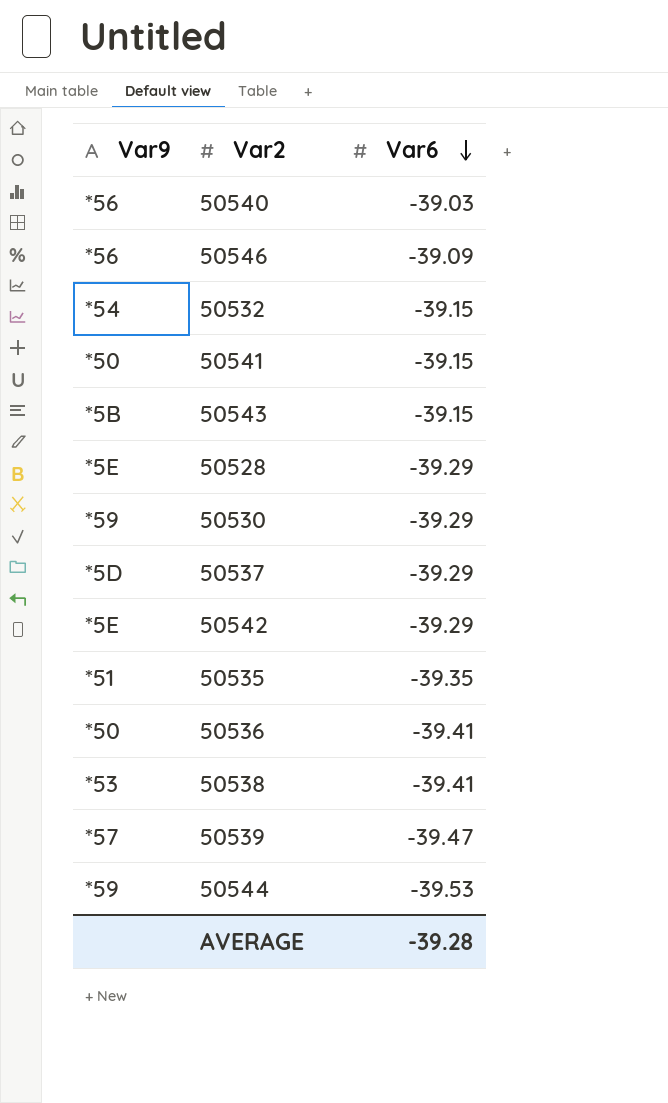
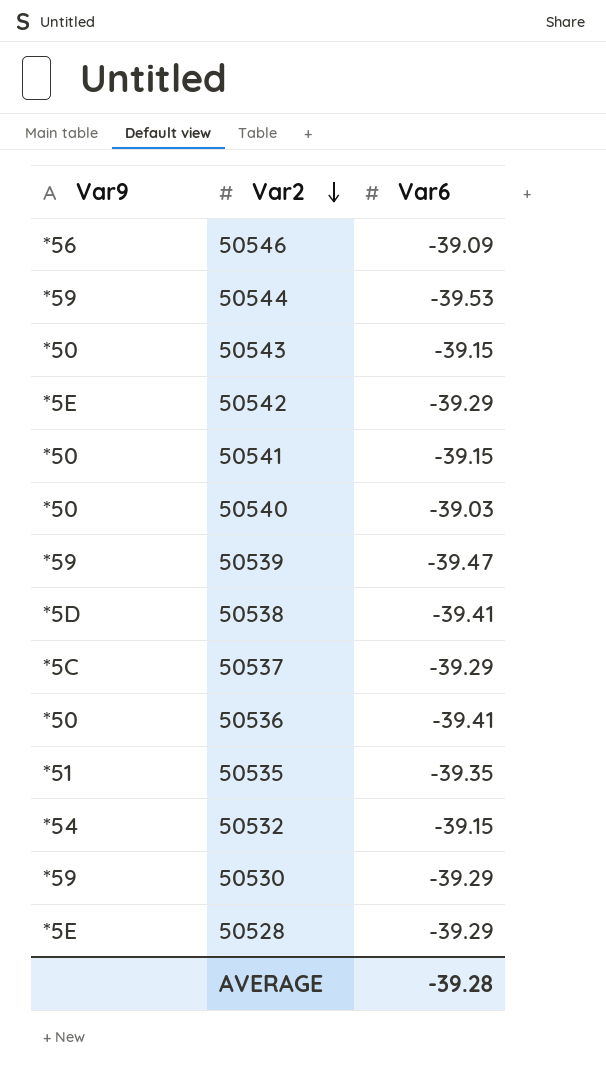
row order: Var6 descending -> Var2 descending
50543 | Var9: *5B -> *50
50540 | Var9: *56 -> *50
50539 | Var9: *57 -> *59
50538 | Var9: *53 -> *5D
50537 | Var9: *5D -> *5C

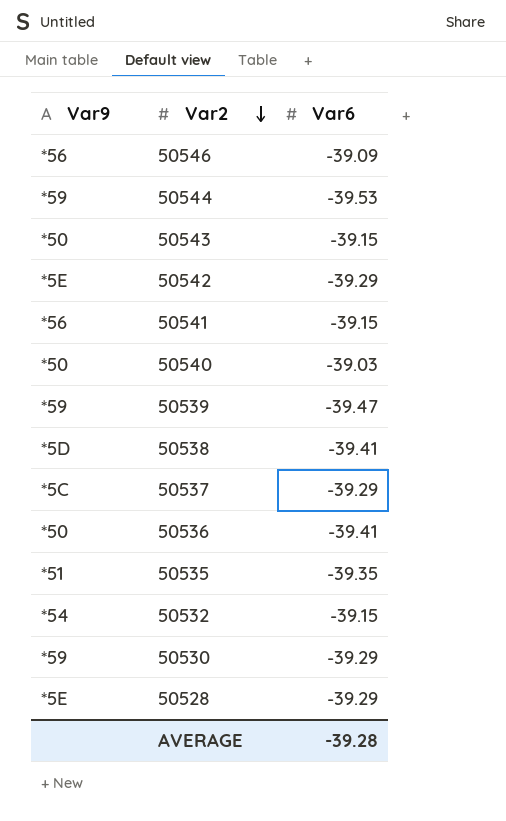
50541 | Var9: *50 -> *56

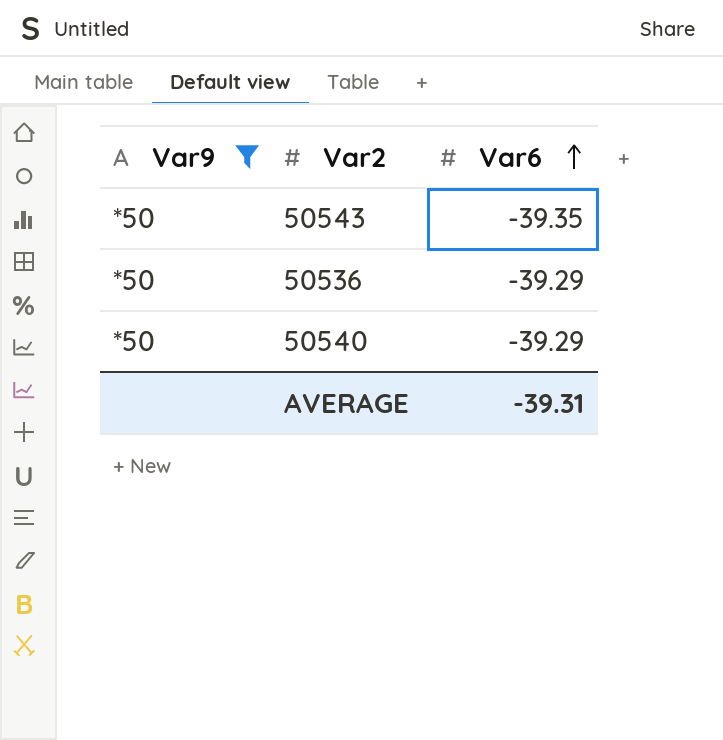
filter: none -> Var9 = *50
row order: Var2 descending -> Var6 ascending
50543 | Var6: -39.15 -> -39.35
50536 | Var6: -39.41 -> -39.29
50540 | Var6: -39.03 -> -39.29
AVERAGE | Var6: -39.28 -> -39.31

